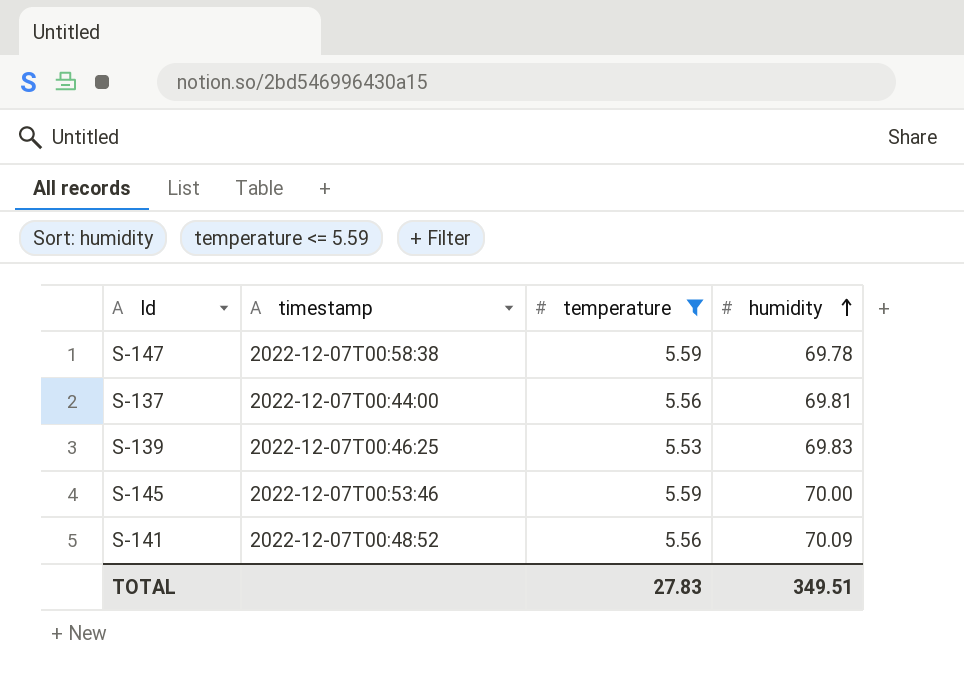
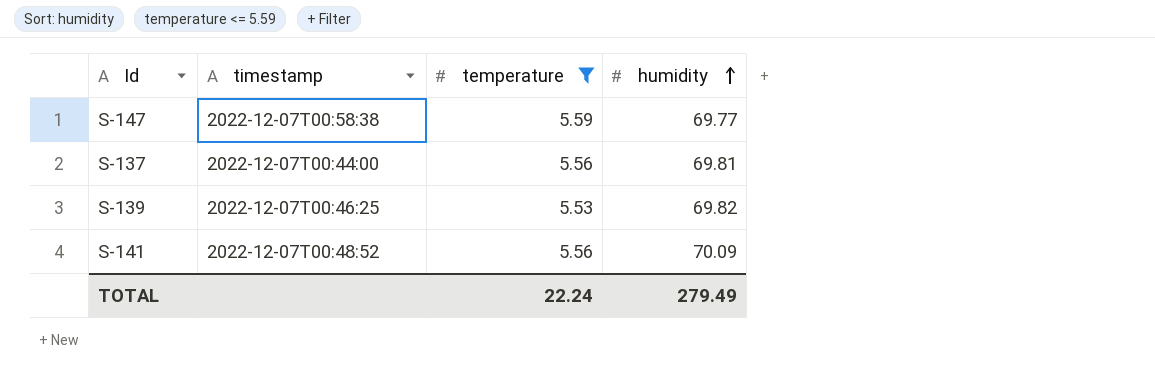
row S-145: 2022-12-07T00:53:46 | 5.59 | 70.00 -> none
S-147 | humidity: 69.78 -> 69.77
S-139 | humidity: 69.83 -> 69.82
TOTAL | temperature: 27.83 -> 22.24
TOTAL | humidity: 349.51 -> 279.49

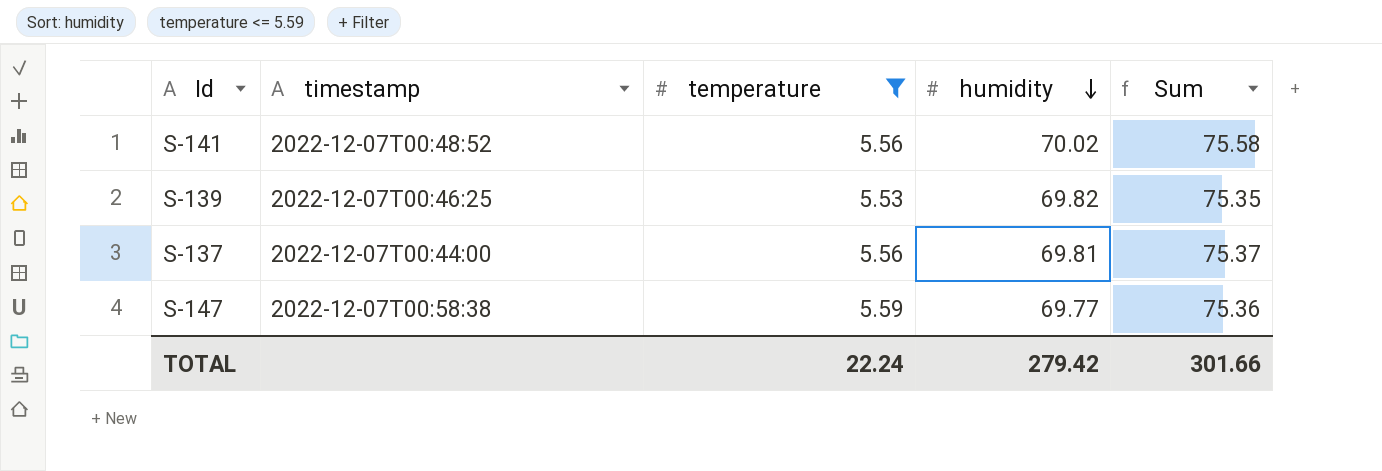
row order: humidity ascending -> humidity descending
column Sum | formula: none -> [temperature] + [humidity]
S-141 | humidity: 70.09 -> 70.02
TOTAL | humidity: 279.49 -> 279.42

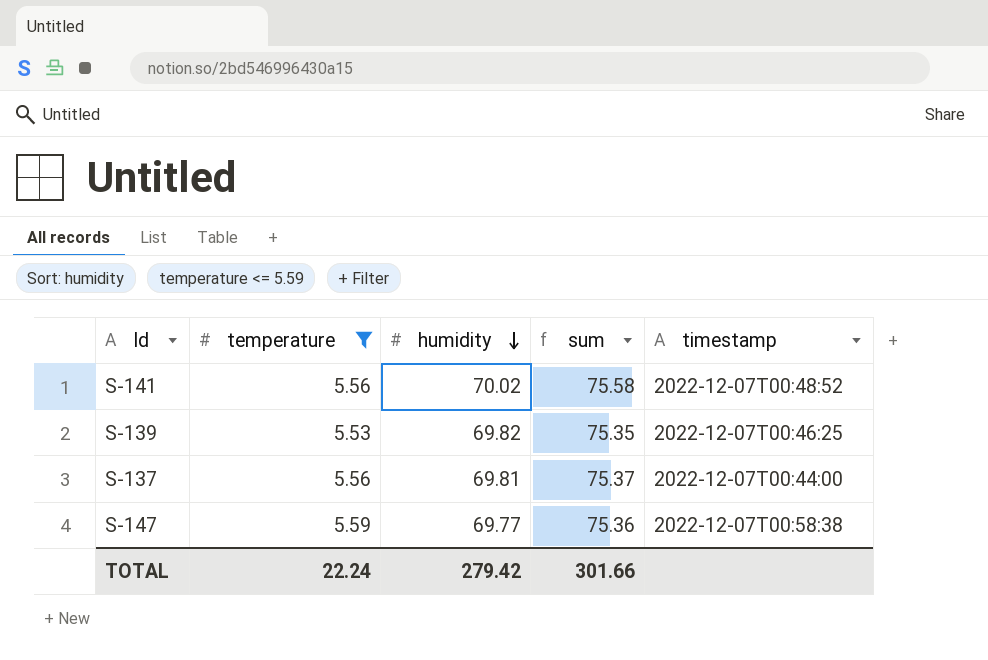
column name: Sum -> sum
column timestamp | position: 2 -> 5

